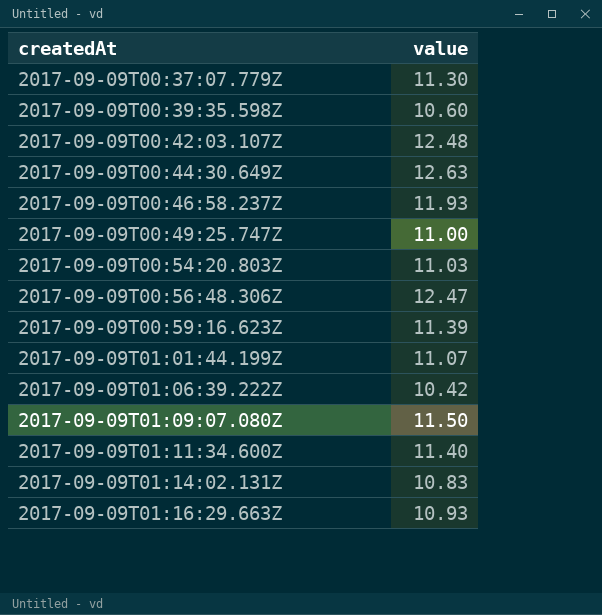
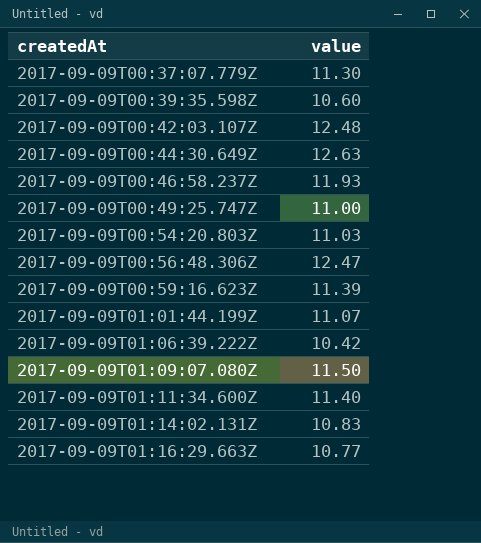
2017-09-09T01:16:29.663Z | value: 10.93 -> 10.77

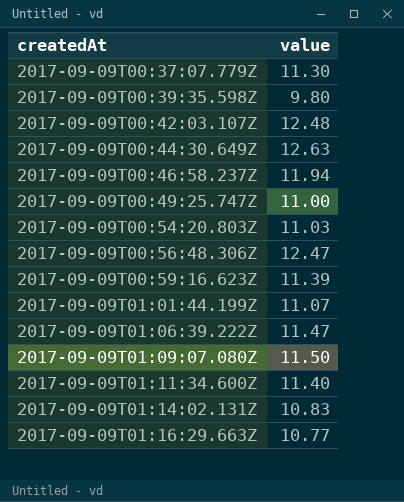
2017-09-09T00:39:35.598Z | value: 10.60 -> 9.80
2017-09-09T00:46:58.237Z | value: 11.93 -> 11.94
2017-09-09T01:06:39.222Z | value: 10.42 -> 11.47

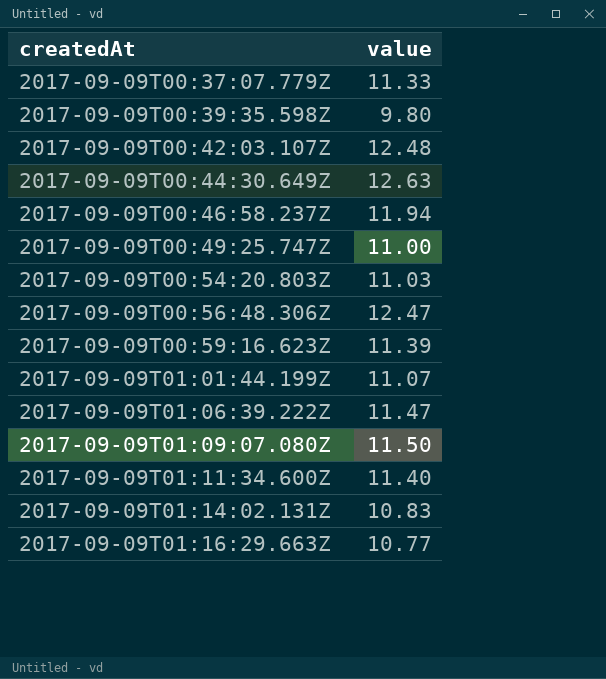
2017-09-09T00:37:07.779Z | value: 11.30 -> 11.33

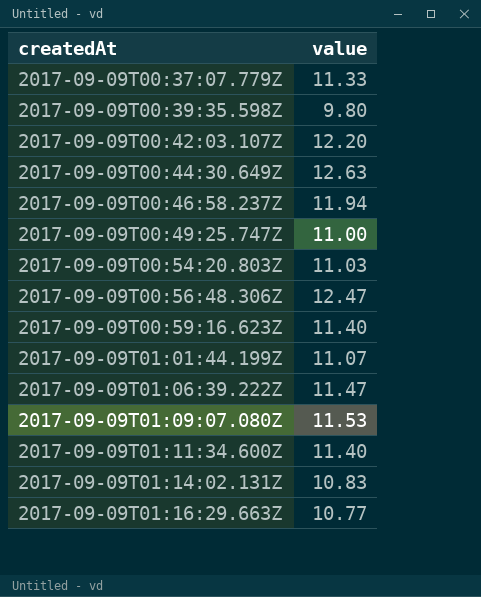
2017-09-09T00:42:03.107Z | value: 12.48 -> 12.20
2017-09-09T00:59:16.623Z | value: 11.39 -> 11.40
2017-09-09T01:09:07.080Z | value: 11.50 -> 11.53

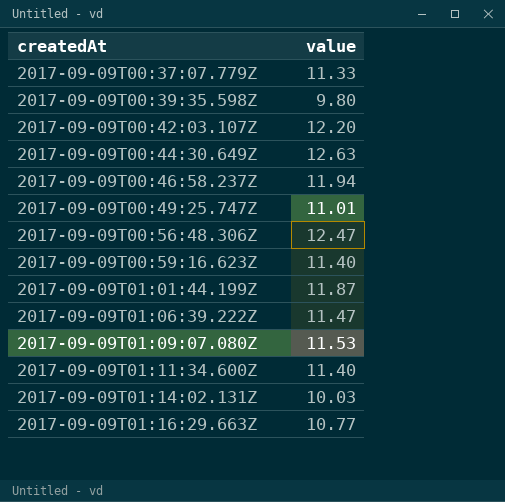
row 2017-09-09T00:54:20.803Z: 11.03 -> none
2017-09-09T00:49:25.747Z | value: 11.00 -> 11.01
2017-09-09T01:01:44.199Z | value: 11.07 -> 11.87
2017-09-09T01:14:02.131Z | value: 10.83 -> 10.03

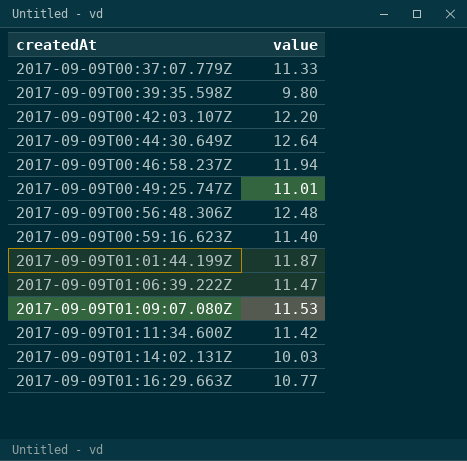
2017-09-09T00:44:30.649Z | value: 12.63 -> 12.64
2017-09-09T00:56:48.306Z | value: 12.47 -> 12.48
2017-09-09T01:11:34.600Z | value: 11.40 -> 11.42

